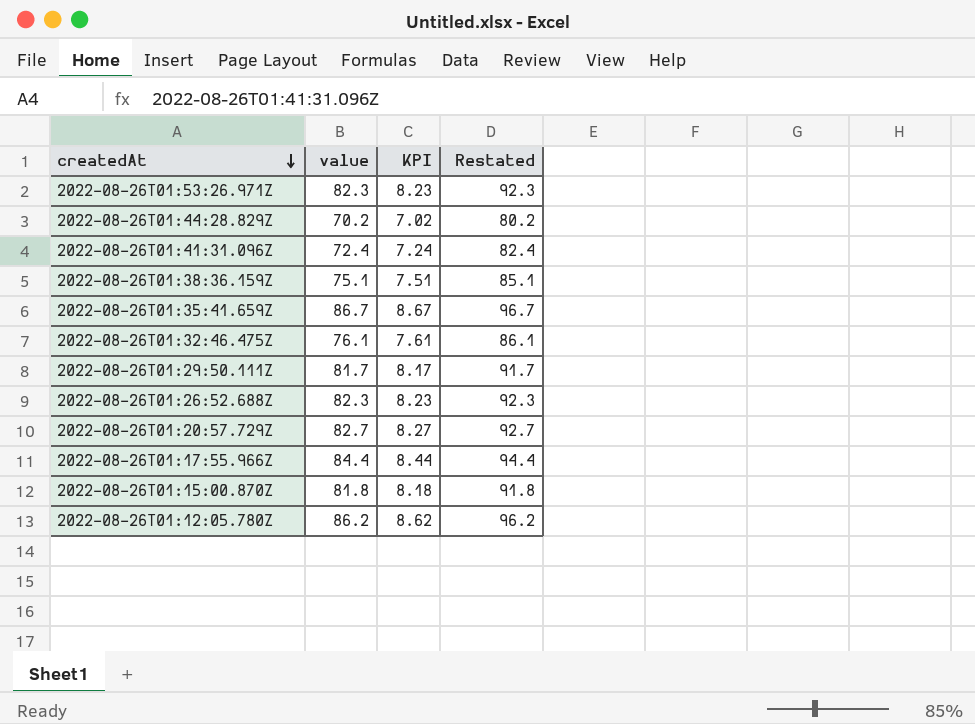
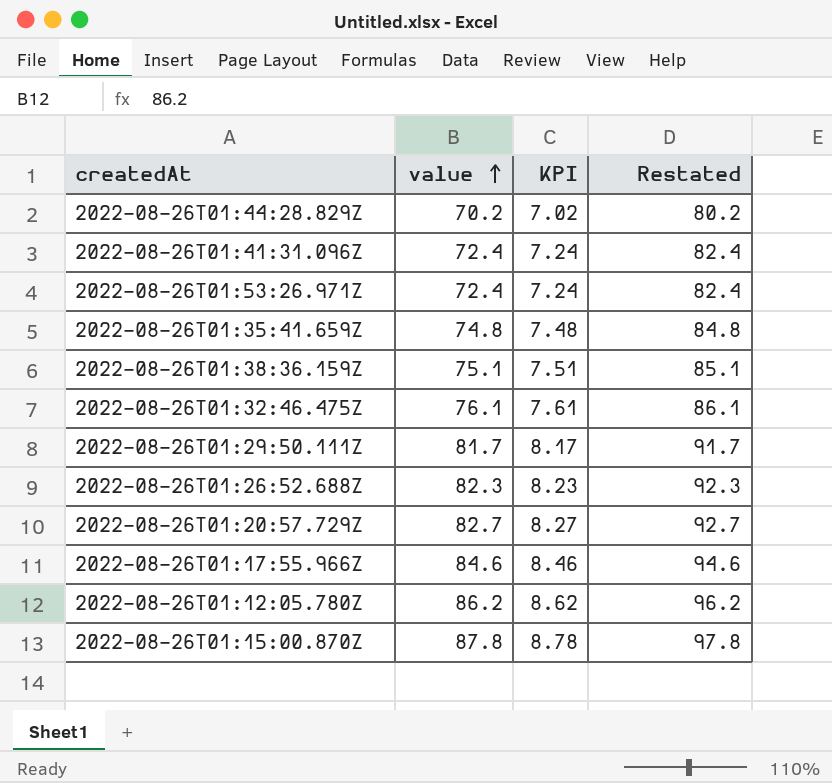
row order: createdAt descending -> value ascending
2022-08-26T01:53:26.971Z | value: 82.3 -> 72.4
2022-08-26T01:53:26.971Z | KPI: 8.23 -> 7.24
2022-08-26T01:53:26.971Z | Restated: 92.3 -> 82.4
2022-08-26T01:35:41.659Z | value: 86.7 -> 74.8
2022-08-26T01:35:41.659Z | KPI: 8.67 -> 7.48
2022-08-26T01:35:41.659Z | Restated: 96.7 -> 84.8
2022-08-26T01:17:55.966Z | value: 84.4 -> 84.6
2022-08-26T01:17:55.966Z | KPI: 8.44 -> 8.46
2022-08-26T01:17:55.966Z | Restated: 94.4 -> 94.6
2022-08-26T01:15:00.870Z | value: 81.8 -> 87.8
2022-08-26T01:15:00.870Z | KPI: 8.18 -> 8.78
2022-08-26T01:15:00.870Z | Restated: 91.8 -> 97.8

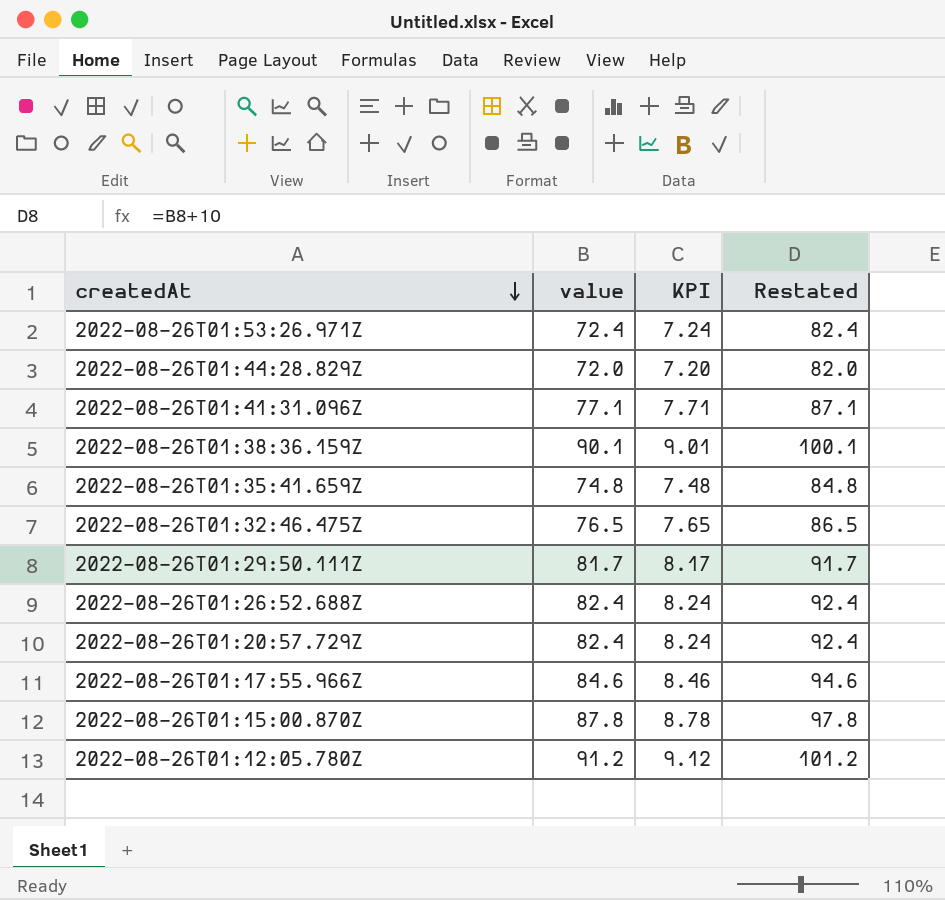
row order: value ascending -> createdAt descending
2022-08-26T01:44:28.829Z | value: 70.2 -> 72.0
2022-08-26T01:44:28.829Z | KPI: 7.02 -> 7.20
2022-08-26T01:44:28.829Z | Restated: 80.2 -> 82.0
2022-08-26T01:41:31.096Z | value: 72.4 -> 77.1
2022-08-26T01:41:31.096Z | KPI: 7.24 -> 7.71
2022-08-26T01:41:31.096Z | Restated: 82.4 -> 87.1
2022-08-26T01:38:36.159Z | value: 75.1 -> 90.1
2022-08-26T01:38:36.159Z | KPI: 7.51 -> 9.01
2022-08-26T01:38:36.159Z | Restated: 85.1 -> 100.1
2022-08-26T01:32:46.475Z | value: 76.1 -> 76.5
2022-08-26T01:32:46.475Z | KPI: 7.61 -> 7.65
2022-08-26T01:32:46.475Z | Restated: 86.1 -> 86.5
2022-08-26T01:26:52.688Z | value: 82.3 -> 82.4
2022-08-26T01:26:52.688Z | KPI: 8.23 -> 8.24
2022-08-26T01:26:52.688Z | Restated: 92.3 -> 92.4
2022-08-26T01:20:57.729Z | value: 82.7 -> 82.4
2022-08-26T01:20:57.729Z | KPI: 8.27 -> 8.24
2022-08-26T01:20:57.729Z | Restated: 92.7 -> 92.4
2022-08-26T01:12:05.780Z | value: 86.2 -> 91.2
2022-08-26T01:12:05.780Z | KPI: 8.62 -> 9.12
2022-08-26T01:12:05.780Z | Restated: 96.2 -> 101.2

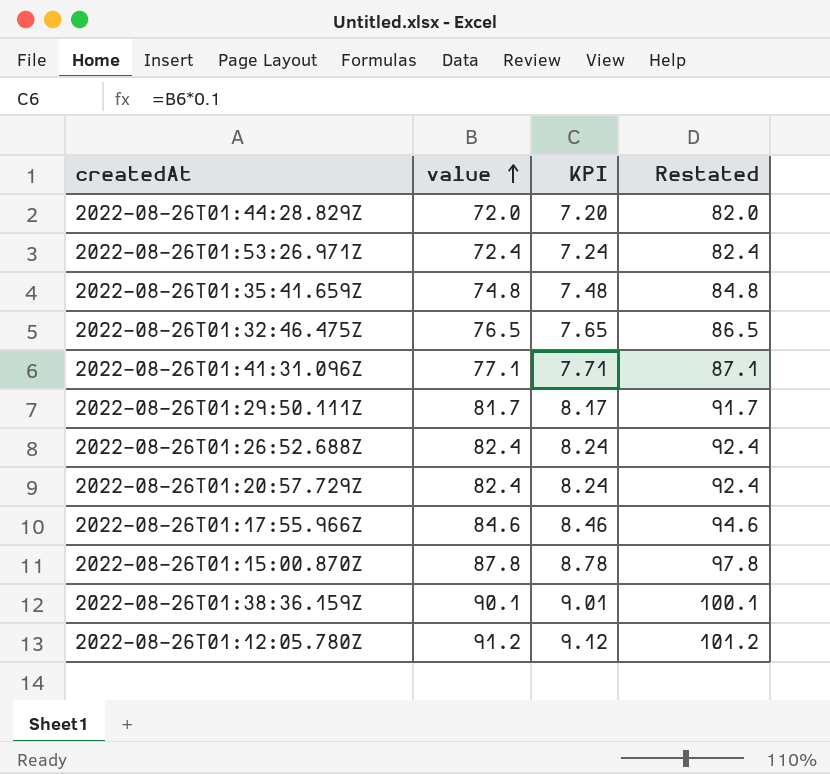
row order: createdAt descending -> value ascending

